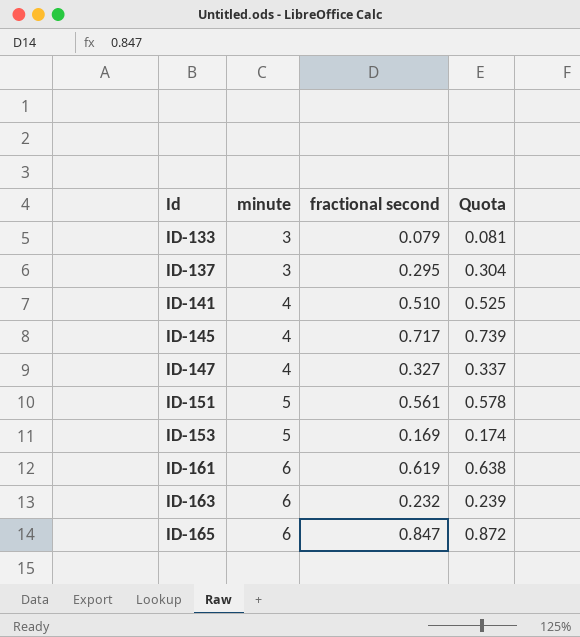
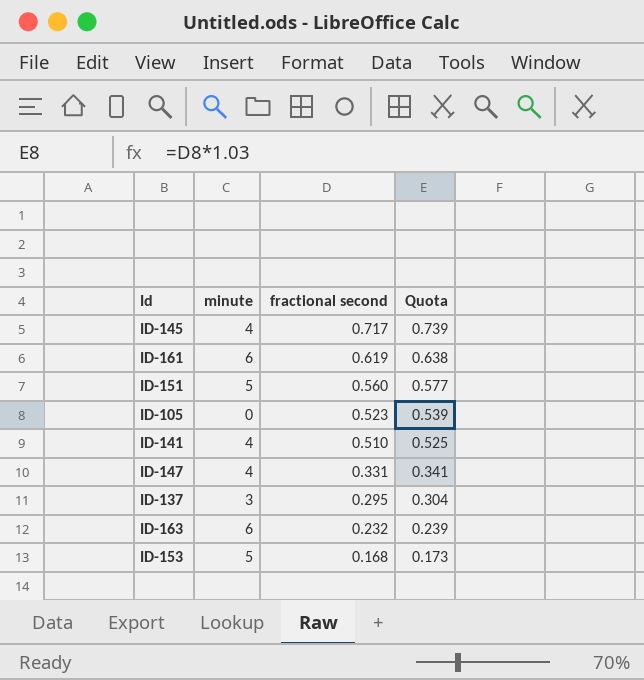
row order: Id ascending -> fractional second descending
row ID-133: 3 | 0.079 | 0.081 -> none
row ID-165: 6 | 0.847 | 0.872 -> none
ID-151 | fractional second: 0.561 -> 0.560
ID-151 | Quota: 0.578 -> 0.577
row ID-105: none -> 0 | 0.523 | 0.539
ID-147 | fractional second: 0.327 -> 0.331
ID-147 | Quota: 0.337 -> 0.341
ID-153 | fractional second: 0.169 -> 0.168
ID-153 | Quota: 0.174 -> 0.173

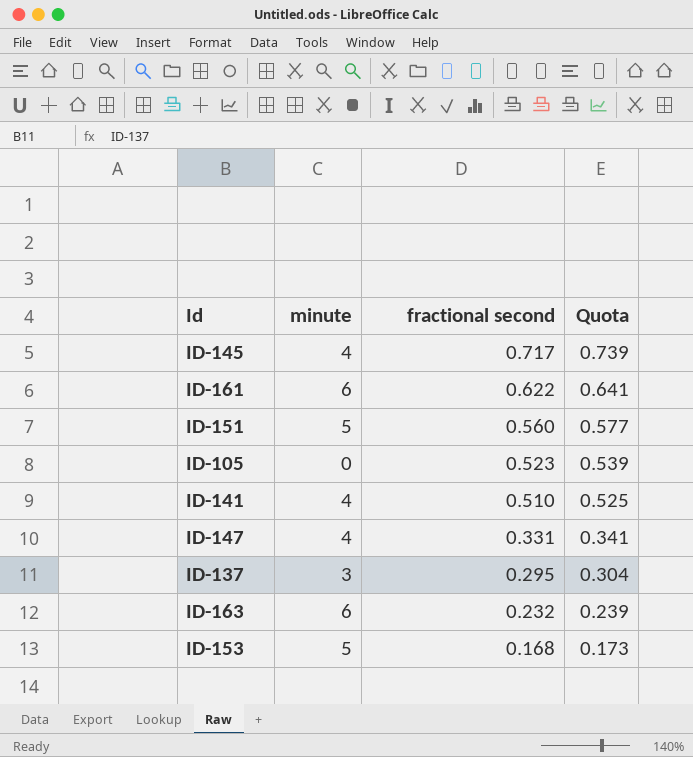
ID-161 | fractional second: 0.619 -> 0.622
ID-161 | Quota: 0.638 -> 0.641

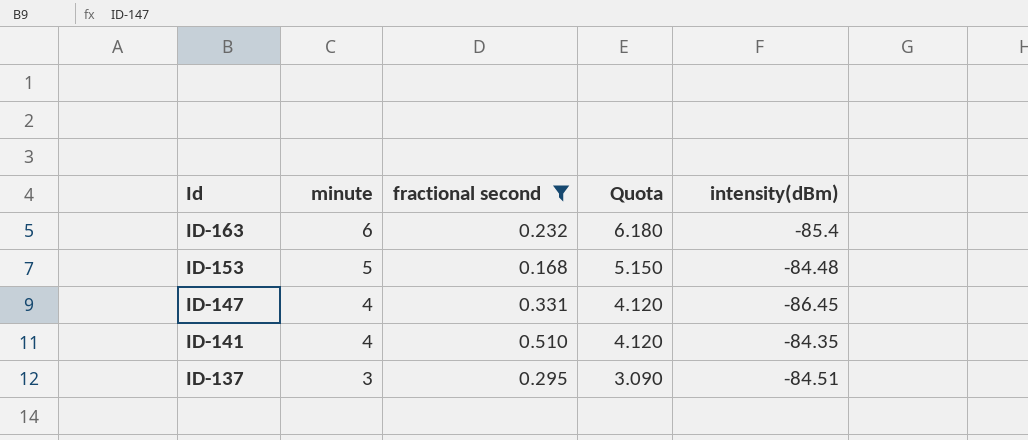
filter: none -> fractional second <= 0.510
row order: fractional second descending -> Id descending
column Quota | formula: [fractional second] * 1.03 -> [minute] * 1.03
column intensity(dBm) | position: none -> 5

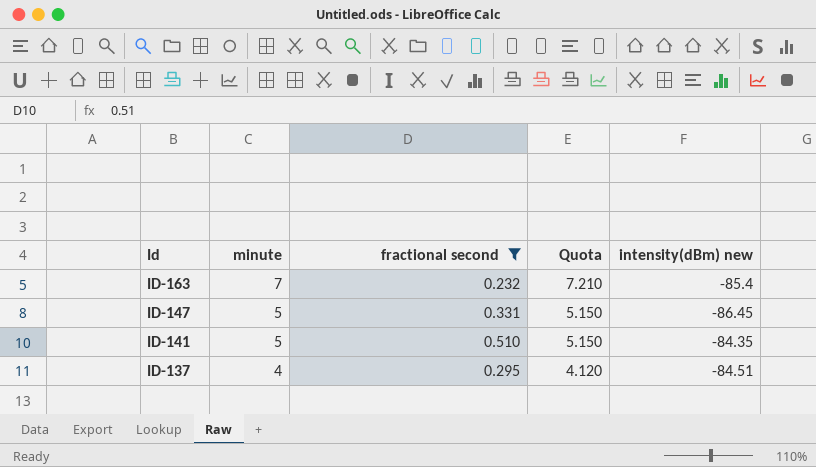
column name: intensity(dBm) -> intensity(dBm) new
row ID-153: 5 | 0.168 | 5.150 | -84.48 -> none
ID-163 | minute: 6 -> 7
ID-163 | Quota: 6.180 -> 7.210
ID-147 | minute: 4 -> 5
ID-147 | Quota: 4.120 -> 5.150
ID-141 | minute: 4 -> 5
ID-141 | Quota: 4.120 -> 5.150
ID-137 | minute: 3 -> 4
ID-137 | Quota: 3.090 -> 4.120

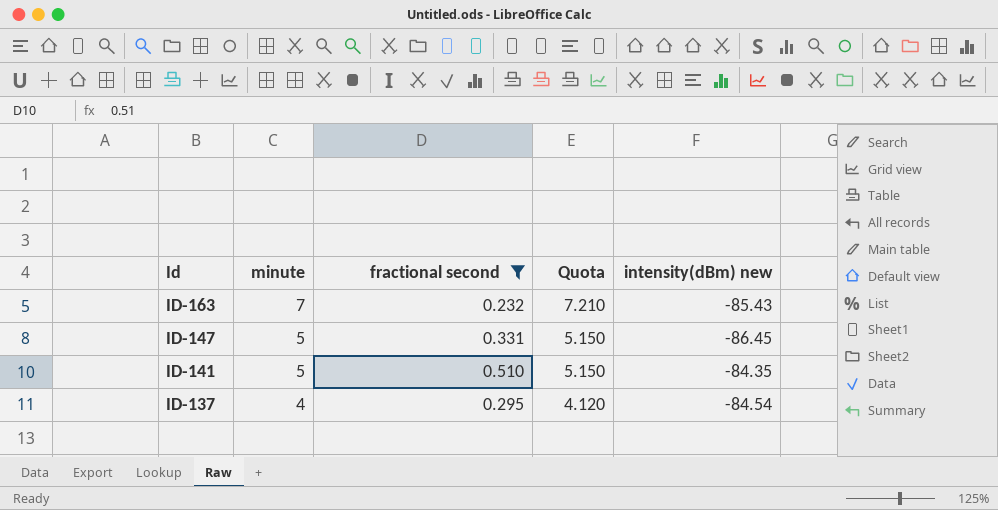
ID-163 | intensity(dBm) new: -85.4 -> -85.43
ID-137 | intensity(dBm) new: -84.51 -> -84.54

